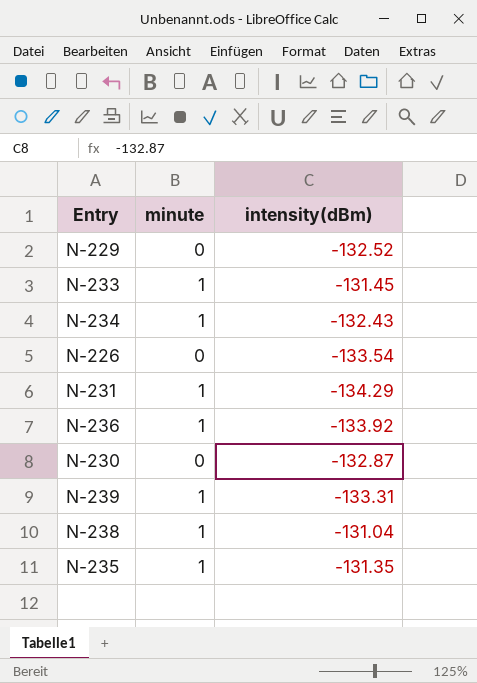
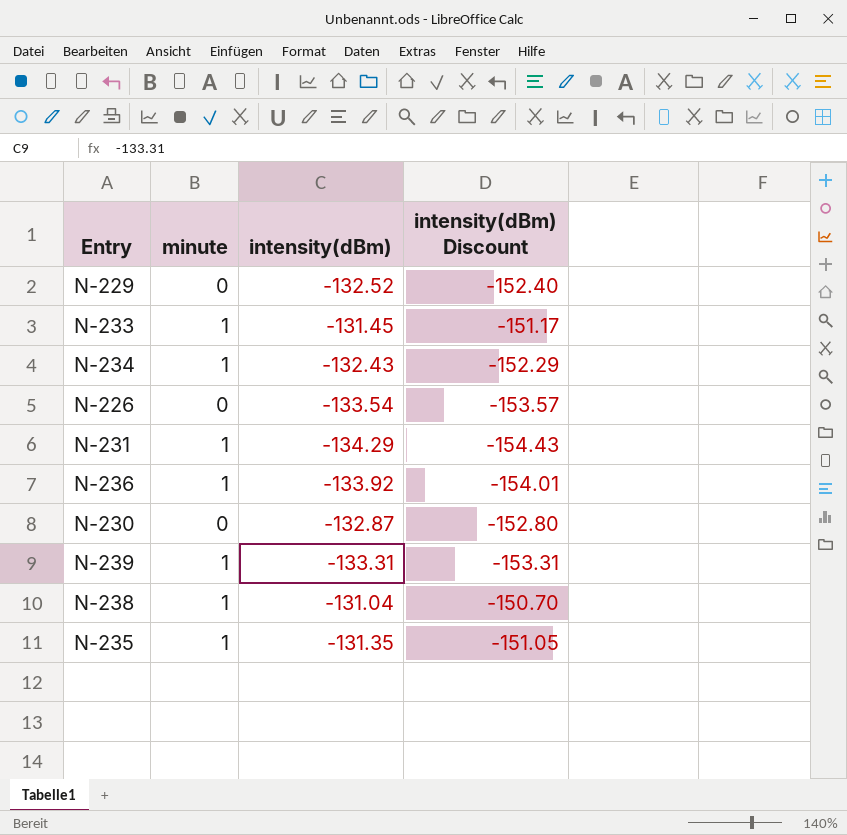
column intensity(dBm) Discount | formula: none -> [intensity(dBm)] * 1.15

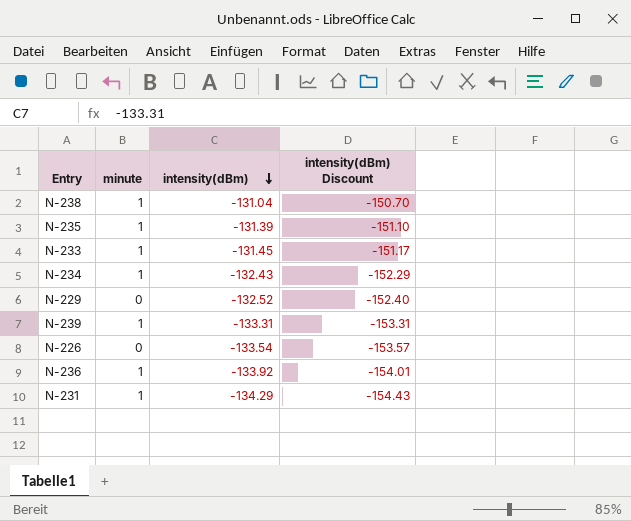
row order: none -> intensity(dBm) descending
row N-230: 0 | -132.87 | -152.80 -> none
N-235 | intensity(dBm): -131.35 -> -131.39
N-235 | intensity(dBm) Discount: -151.05 -> -151.10

